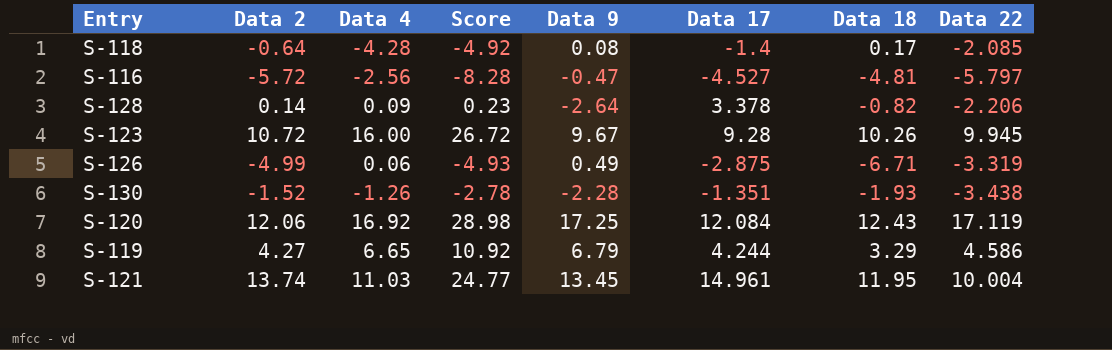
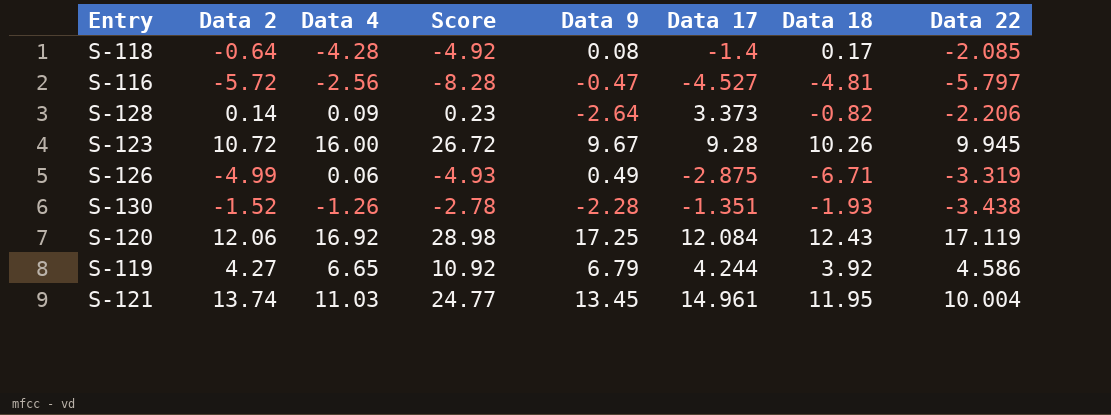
S-128 | Data 17: 3.378 -> 3.373
S-119 | Data 18: 3.29 -> 3.92

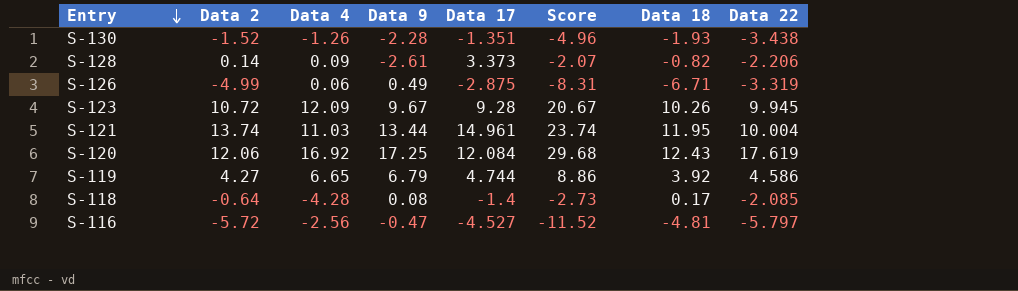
row order: none -> Entry descending
column Score | formula: [Data 2] + [Data 4] -> [Data 2] + [Data 22]
column Score | position: 4 -> 6
S-128 | Data 9: -2.64 -> -2.61
S-123 | Data 4: 16.00 -> 12.09
S-121 | Data 9: 13.45 -> 13.44
S-120 | Data 22: 17.119 -> 17.619
S-119 | Data 17: 4.244 -> 4.744

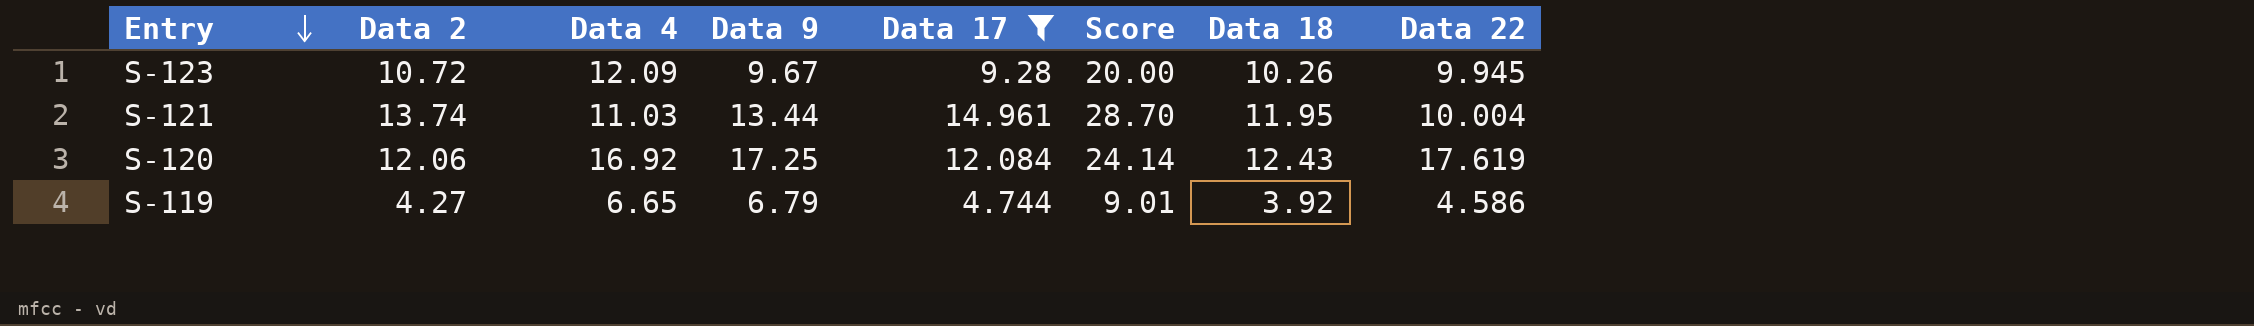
filter: none -> Data 17 >= 4.744
column Score | formula: [Data 2] + [Data 22] -> [Data 2] + [Data 17]

